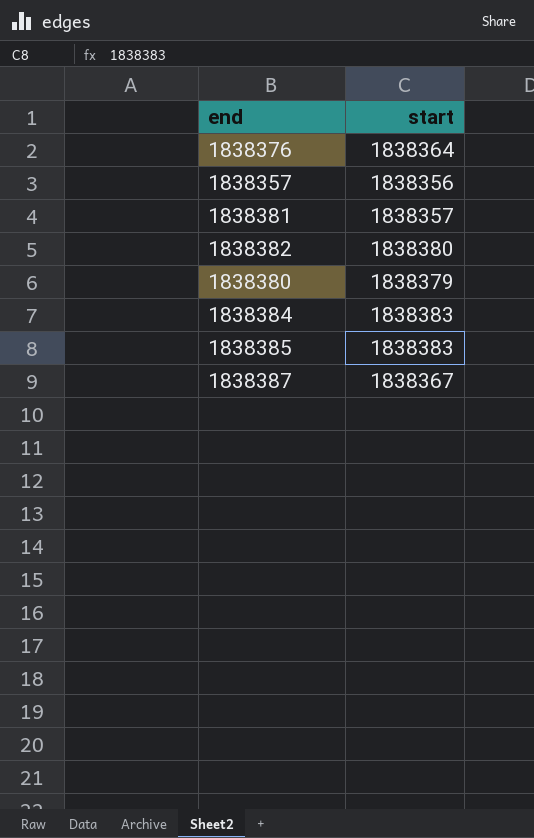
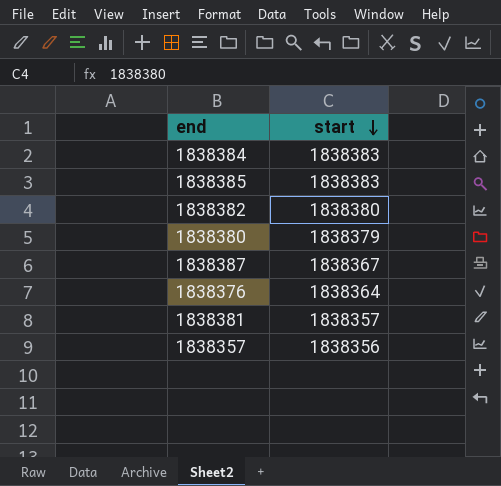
row order: none -> start descending

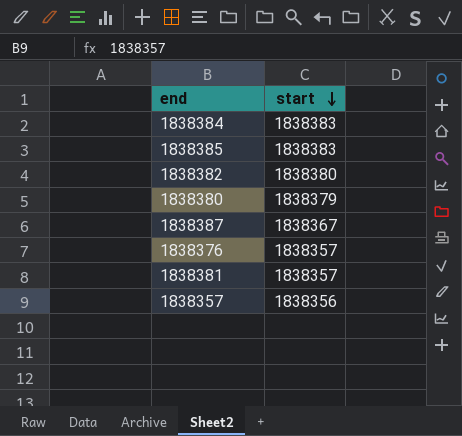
1838376 | start: 1838364 -> 1838357

